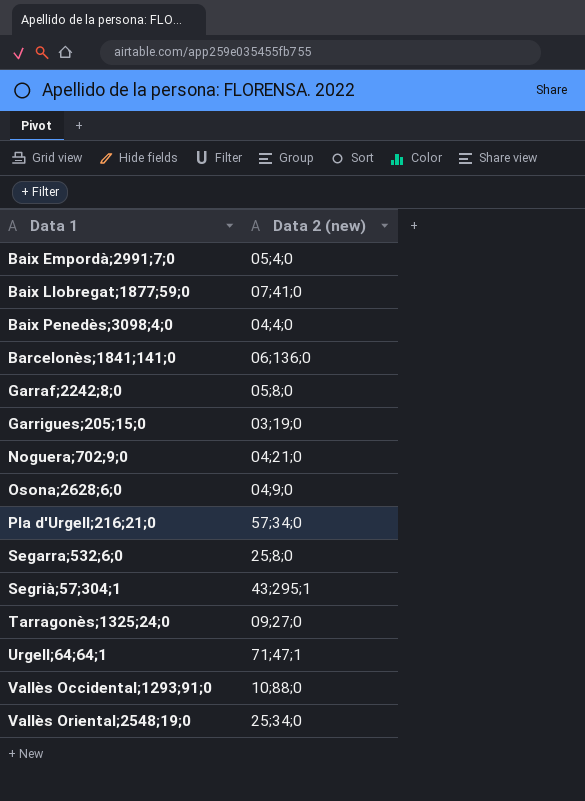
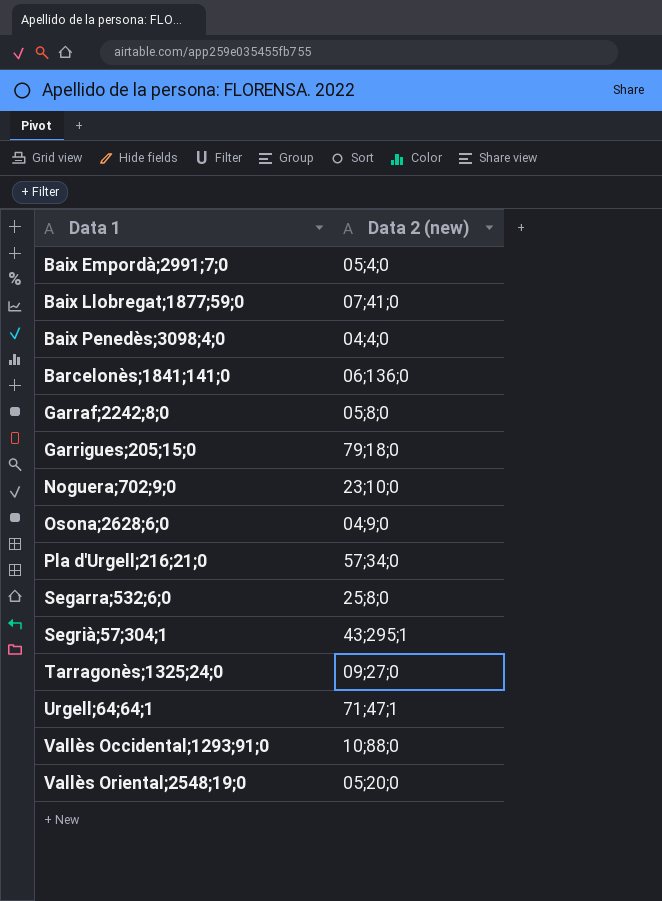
Garrigues;205;15;0 | Data 2 (new): 03;19;0 -> 79;18;0
Noguera;702;9;0 | Data 2 (new): 04;21;0 -> 23;10;0
Vallès Oriental;2548;19;0 | Data 2 (new): 25;34;0 -> 05;20;0

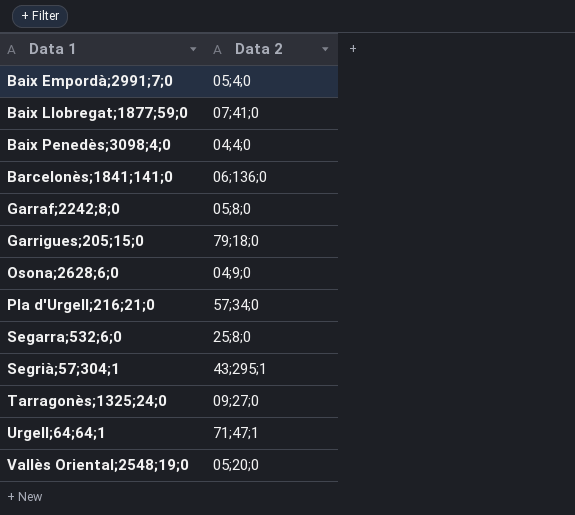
column name: Data 2 (new) -> Data 2
row Noguera;702;9;0: 23;10;0 -> none
row Vallès Occidental;1293;91;0: 10;88;0 -> none

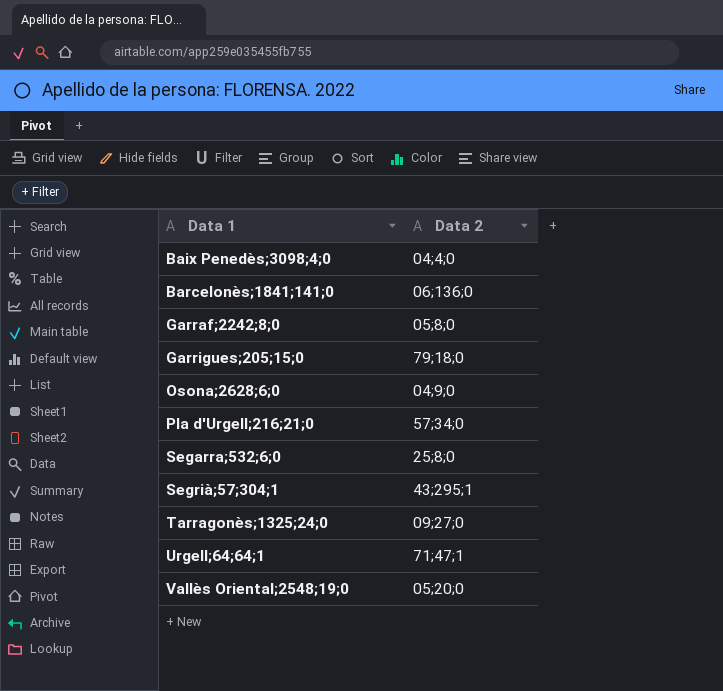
row Baix Empordà;2991;7;0: 05;4;0 -> none
row Baix Llobregat;1877;59;0: 07;41;0 -> none

